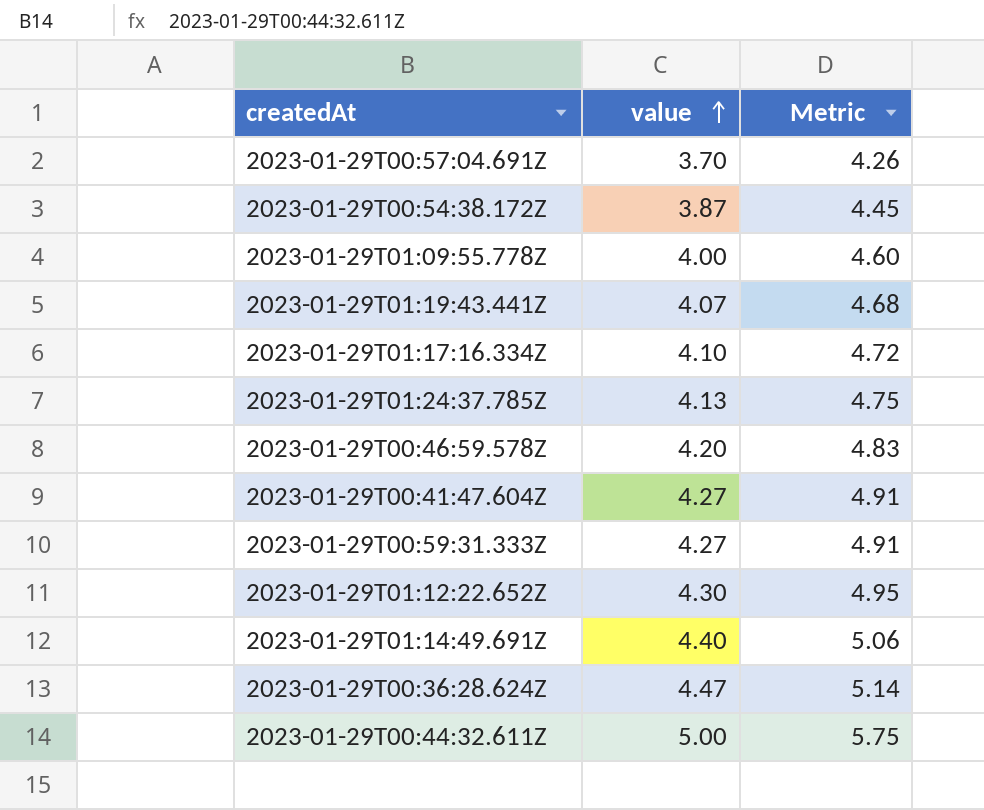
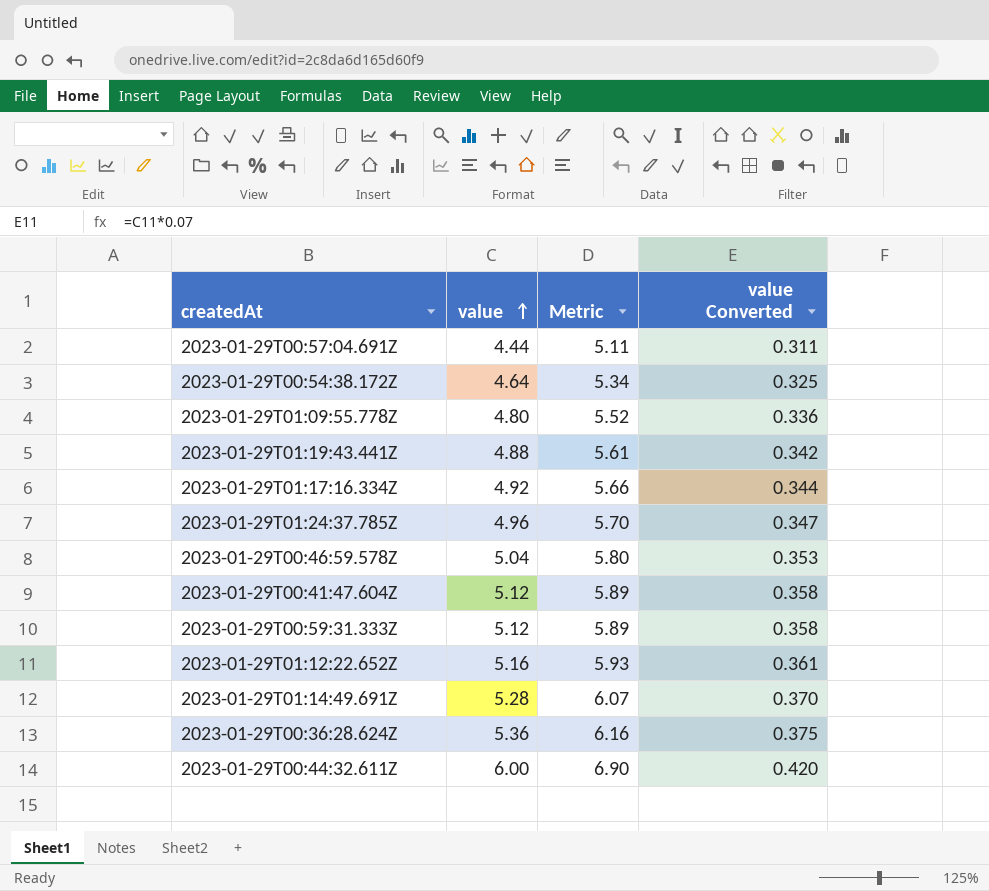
column value Converted | formula: none -> [value] * 0.07
2023-01-29T00:57:04.691Z | value: 3.70 -> 4.44
2023-01-29T00:57:04.691Z | Metric: 4.26 -> 5.11
2023-01-29T00:54:38.172Z | value: 3.87 -> 4.64
2023-01-29T00:54:38.172Z | Metric: 4.45 -> 5.34
2023-01-29T01:09:55.778Z | value: 4.00 -> 4.80
2023-01-29T01:09:55.778Z | Metric: 4.60 -> 5.52
2023-01-29T01:19:43.441Z | value: 4.07 -> 4.88
2023-01-29T01:19:43.441Z | Metric: 4.68 -> 5.61
2023-01-29T01:17:16.334Z | value: 4.10 -> 4.92
2023-01-29T01:17:16.334Z | Metric: 4.72 -> 5.66
2023-01-29T01:24:37.785Z | value: 4.13 -> 4.96
2023-01-29T01:24:37.785Z | Metric: 4.75 -> 5.70
2023-01-29T00:46:59.578Z | value: 4.20 -> 5.04
2023-01-29T00:46:59.578Z | Metric: 4.83 -> 5.80
2023-01-29T00:41:47.604Z | value: 4.27 -> 5.12
2023-01-29T00:41:47.604Z | Metric: 4.91 -> 5.89
2023-01-29T00:59:31.333Z | value: 4.27 -> 5.12
2023-01-29T00:59:31.333Z | Metric: 4.91 -> 5.89
2023-01-29T01:12:22.652Z | value: 4.30 -> 5.16
2023-01-29T01:12:22.652Z | Metric: 4.95 -> 5.93
2023-01-29T01:14:49.691Z | value: 4.40 -> 5.28
2023-01-29T01:14:49.691Z | Metric: 5.06 -> 6.07
2023-01-29T00:36:28.624Z | value: 4.47 -> 5.36
2023-01-29T00:36:28.624Z | Metric: 5.14 -> 6.16
2023-01-29T00:44:32.611Z | value: 5.00 -> 6.00
2023-01-29T00:44:32.611Z | Metric: 5.75 -> 6.90

